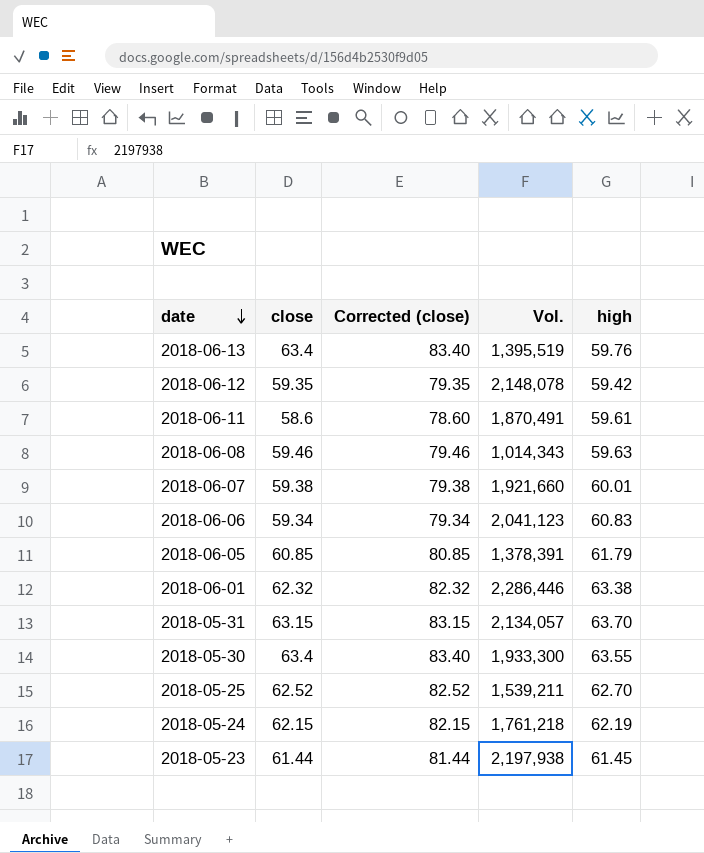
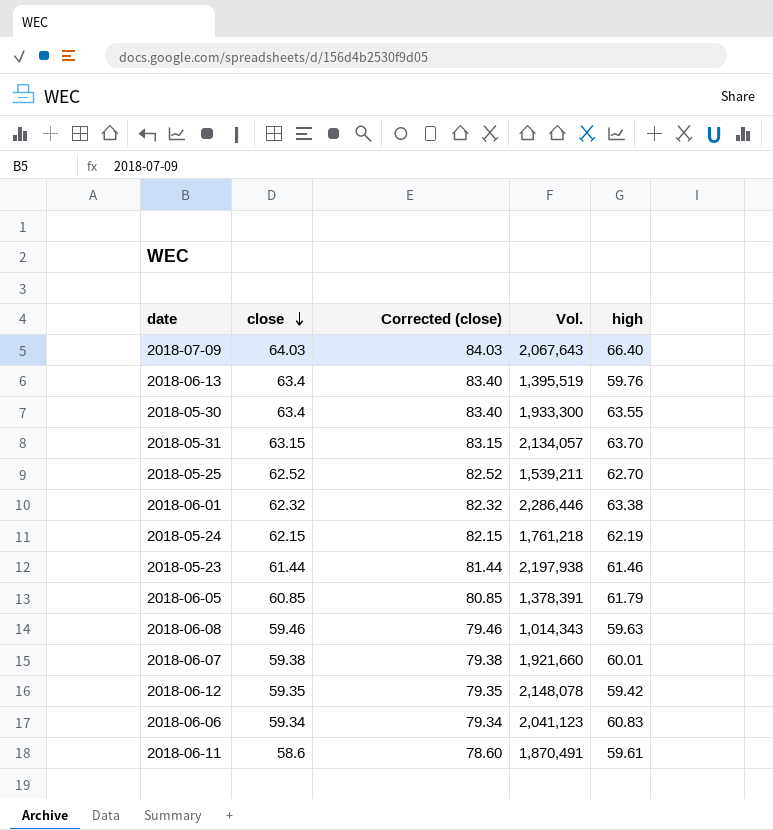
row order: date descending -> close descending
row 2018-07-09: none -> 64.03 | 84.03 | 2,067,643 | 66.40
2018-05-23 | high: 61.45 -> 61.46

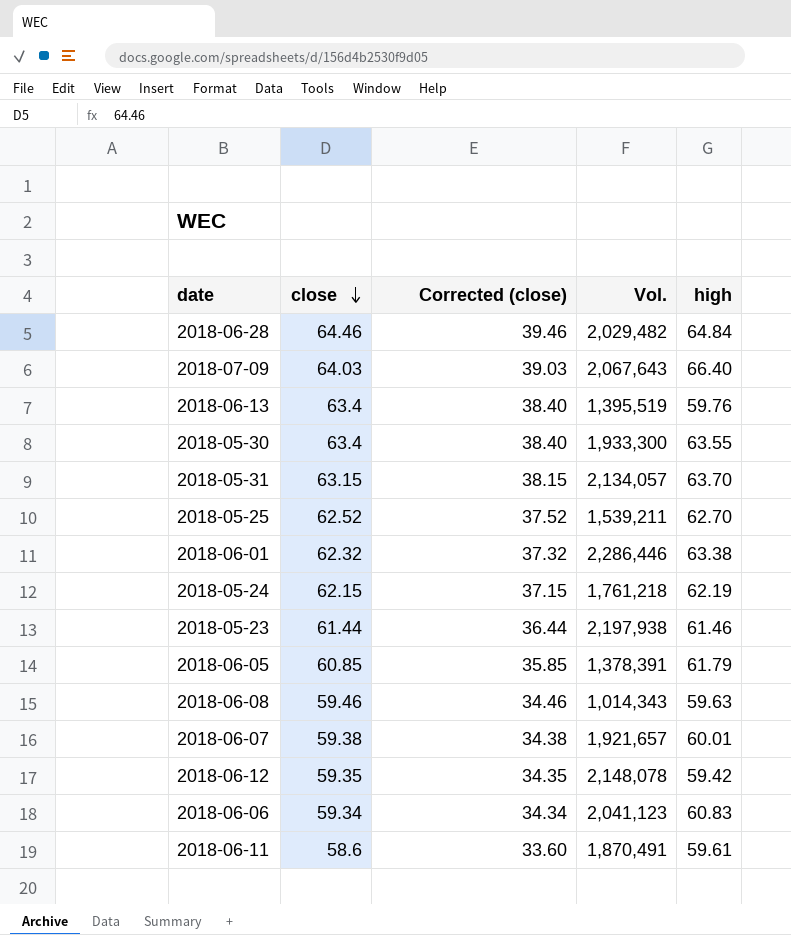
column Corrected (close) | formula: [close] + 20 -> [close] - 25
row 2018-06-28: none -> 64.46 | 39.46 | 2,029,482 | 64.84
2018-06-07 | Vol.: 1,921,660 -> 1,921,657

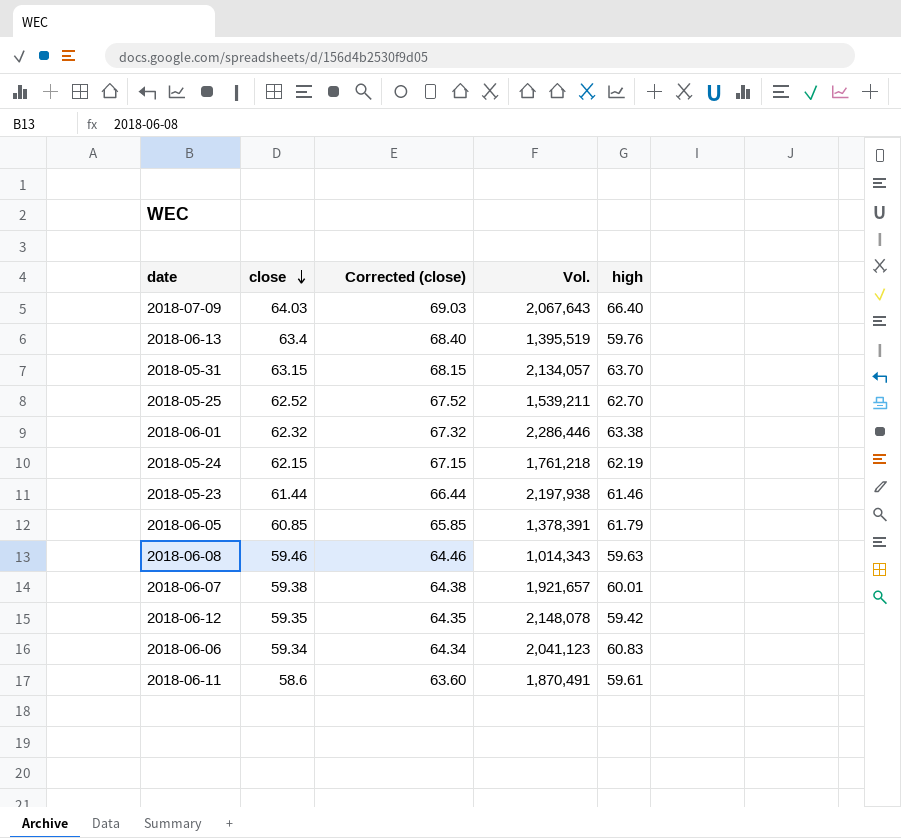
column Corrected (close) | formula: [close] - 25 -> [close] + 5
row 2018-06-28: 64.46 | 39.46 | 2,029,482 | 64.84 -> none
row 2018-05-30: 63.4 | 38.40 | 1,933,300 | 63.55 -> none

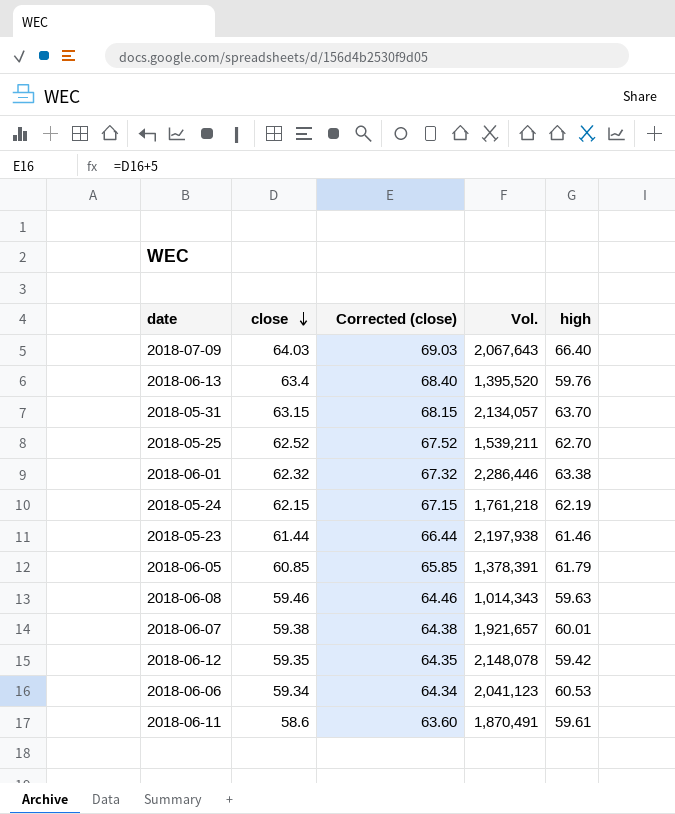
2018-06-13 | Vol.: 1,395,519 -> 1,395,520
2018-06-06 | high: 60.83 -> 60.53

